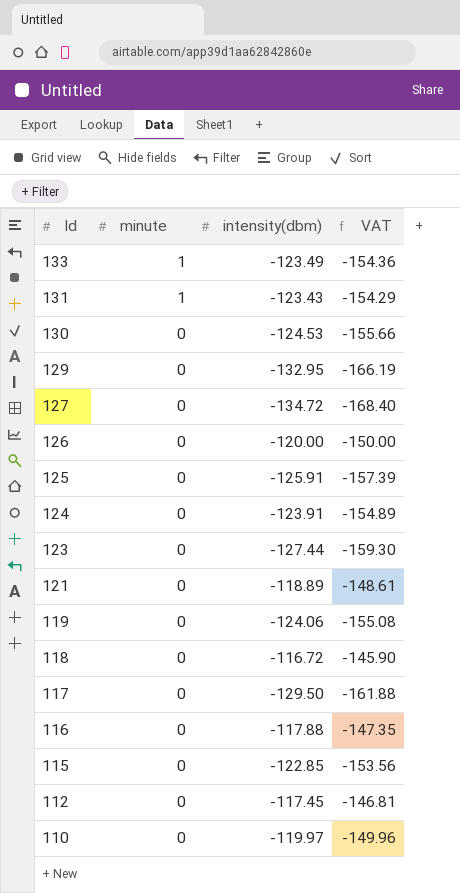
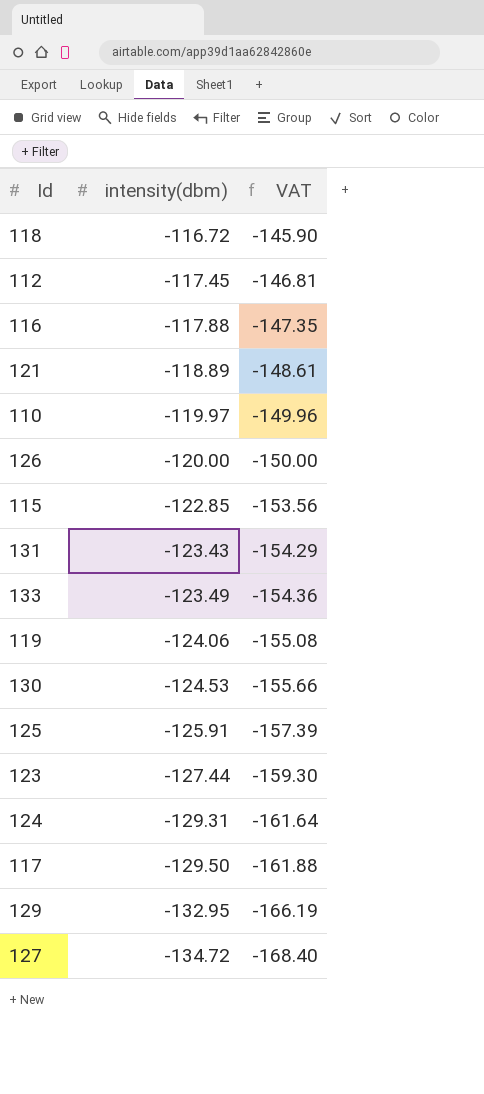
row order: Id descending -> intensity(dbm) descending
column minute | position: 2 -> none
124 | intensity(dbm): -123.91 -> -129.31
124 | VAT: -154.89 -> -161.64

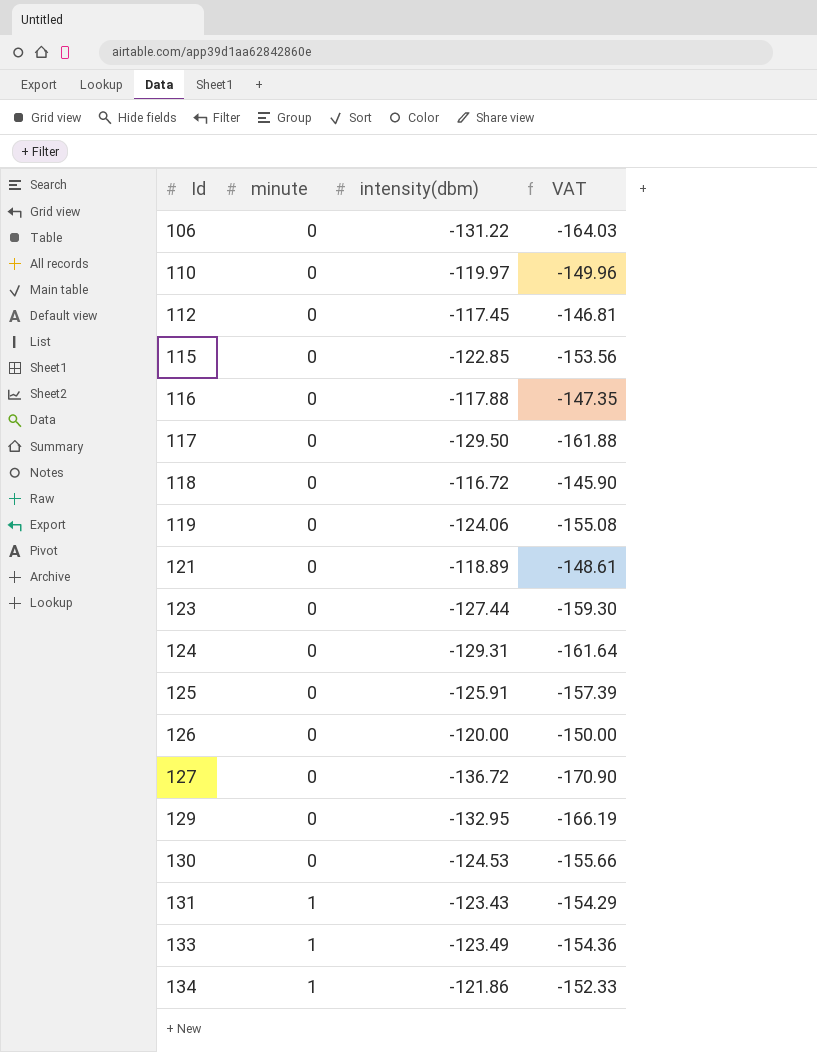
row order: intensity(dbm) descending -> Id ascending
column minute | position: none -> 2
row 106: none -> 0 | -131.22 | -164.03
127 | intensity(dbm): -134.72 -> -136.72
127 | VAT: -168.40 -> -170.90
row 134: none -> 1 | -121.86 | -152.33

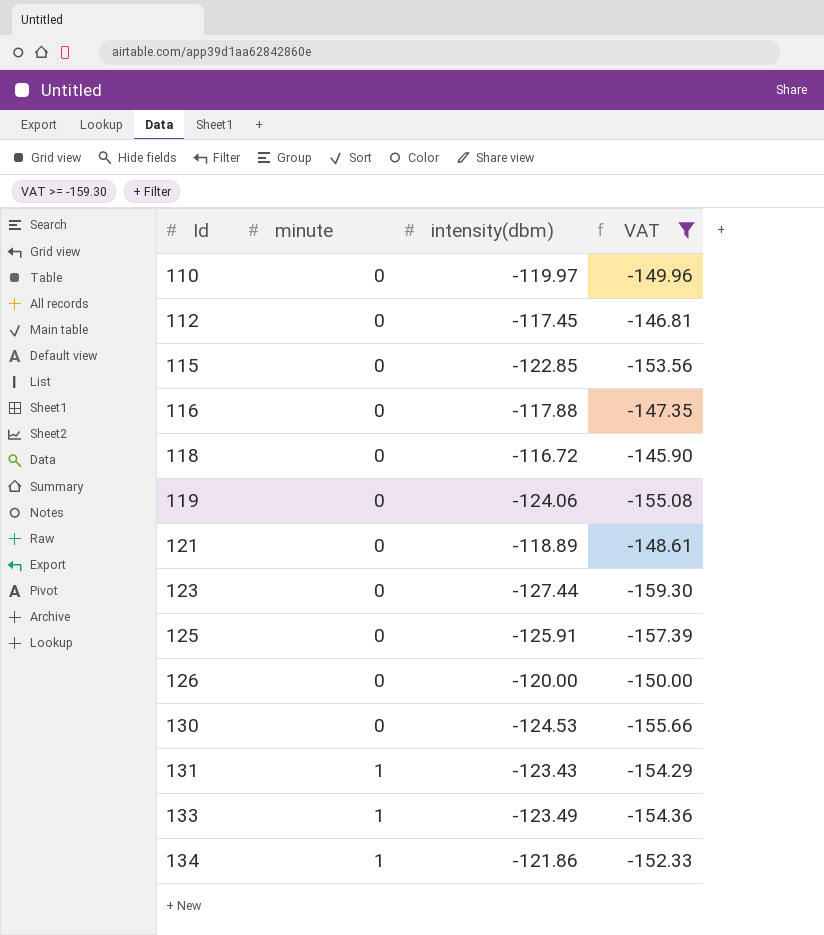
filter: none -> VAT >= -159.30

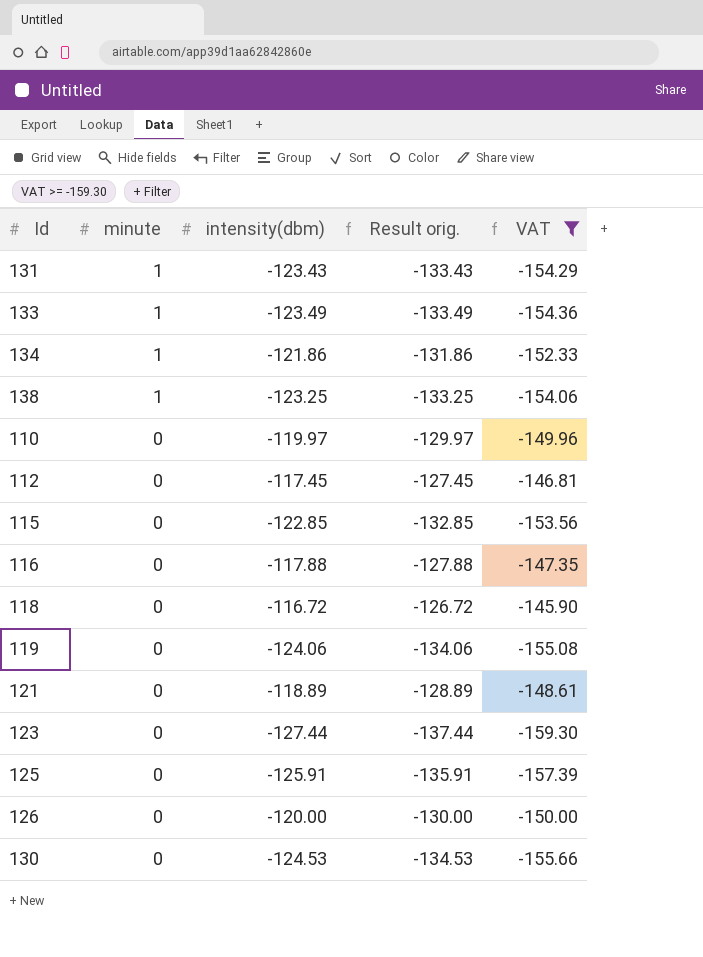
row order: Id ascending -> minute descending
column Result orig. | formula: none -> [intensity(dbm)] - 10
row 138: none -> 1 | -123.25 | -133.25 | -154.06

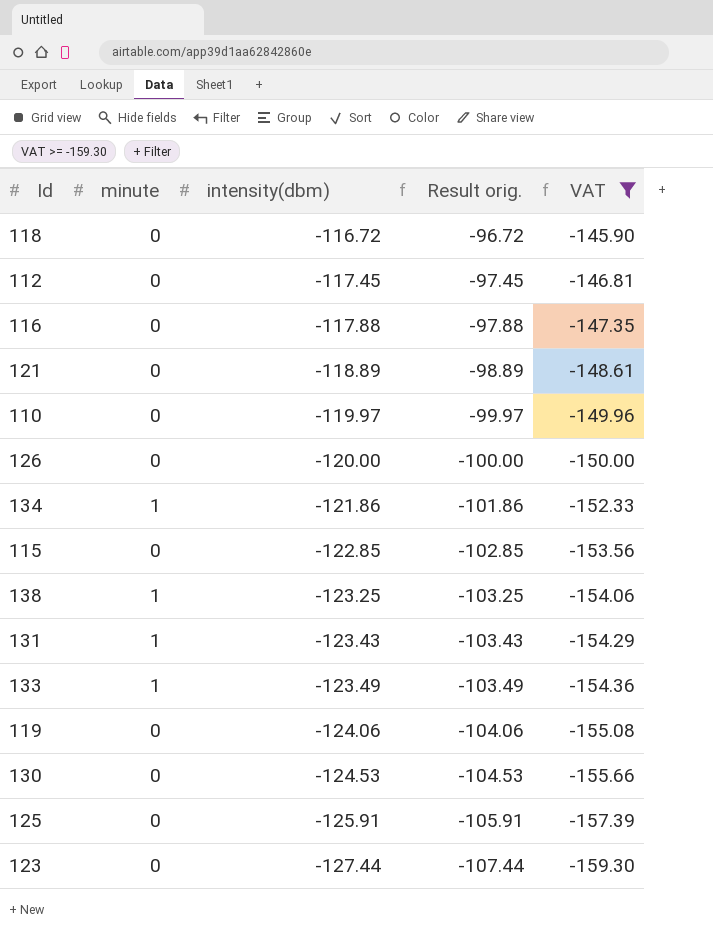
row order: minute descending -> intensity(dbm) descending
column Result orig. | formula: [intensity(dbm)] - 10 -> [intensity(dbm)] + 20

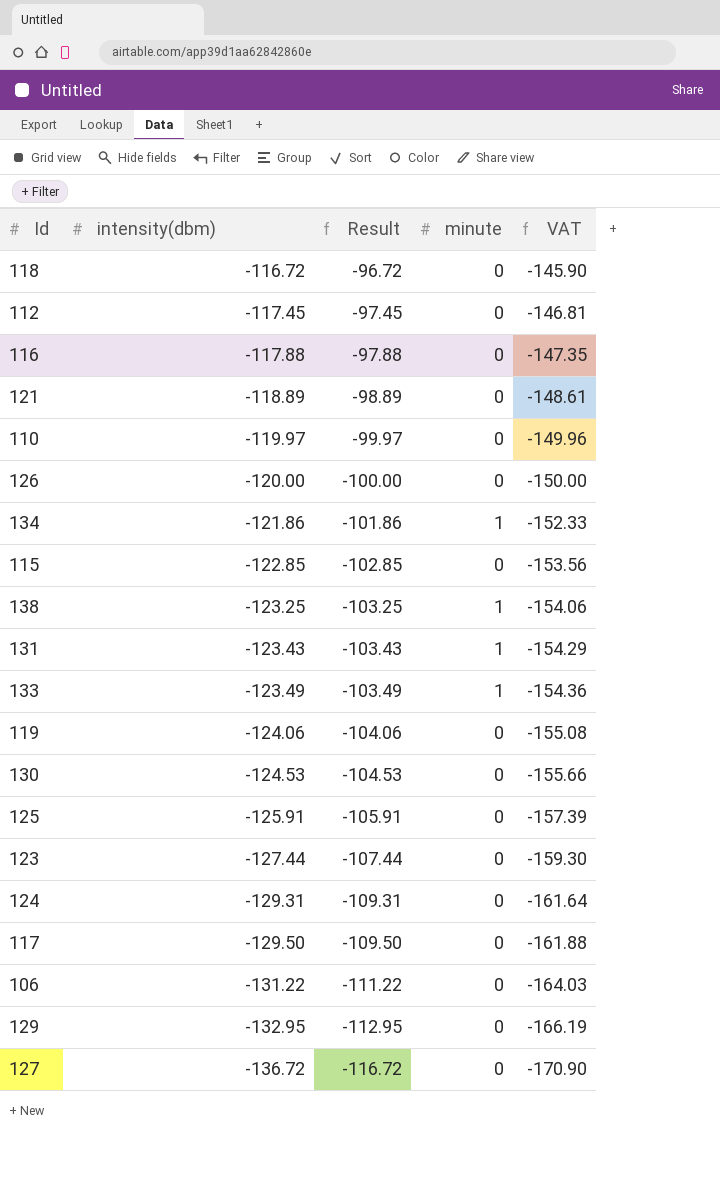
filter: VAT >= -159.30 -> none
column name: Result orig. -> Result
column minute | position: 2 -> 4

